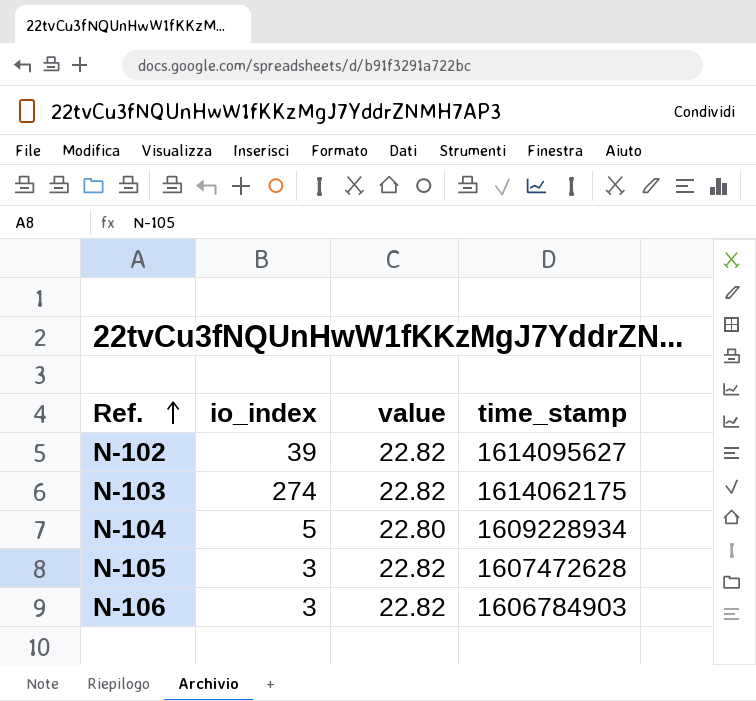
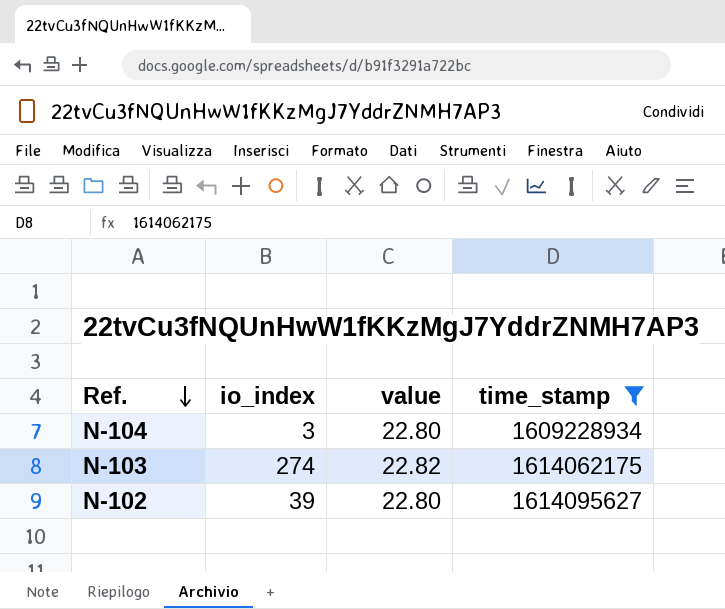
filter: none -> time_stamp >= 1609228934
row order: Ref. ascending -> Ref. descending
N-104 | io_index: 5 -> 3
N-102 | value: 22.82 -> 22.80

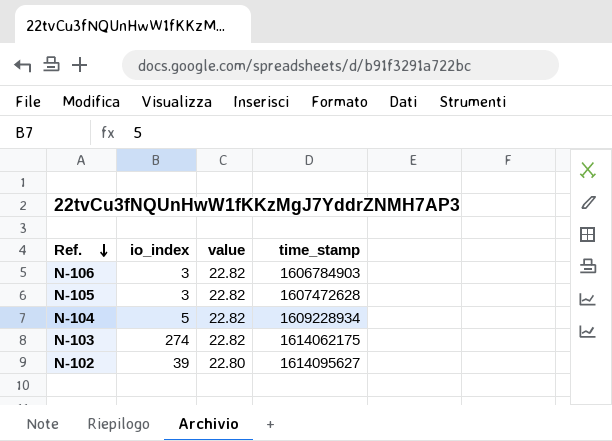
filter: time_stamp >= 1609228934 -> none
N-104 | io_index: 3 -> 5
N-104 | value: 22.80 -> 22.82

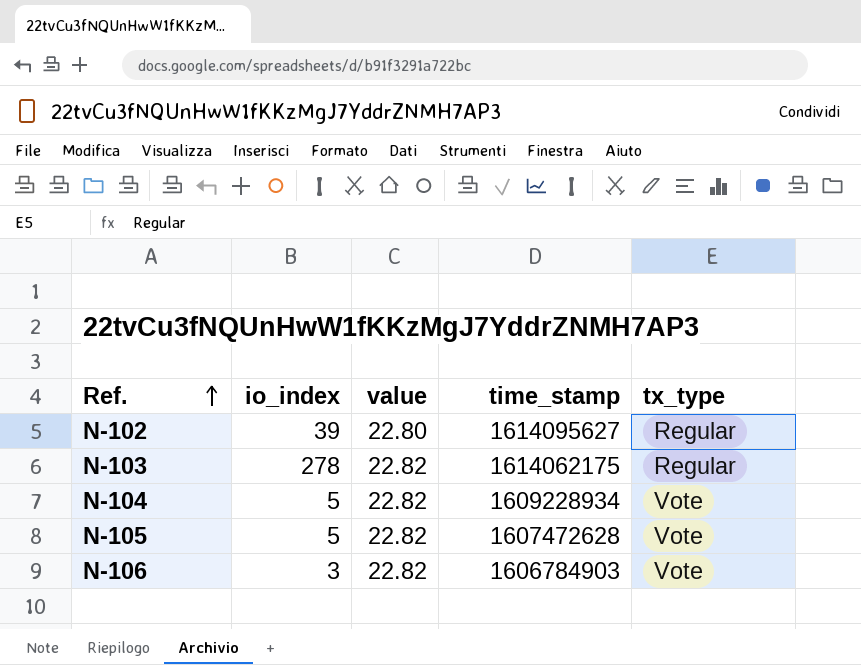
row order: Ref. descending -> Ref. ascending
column tx_type | position: none -> 5
N-103 | io_index: 274 -> 278
N-105 | io_index: 3 -> 5

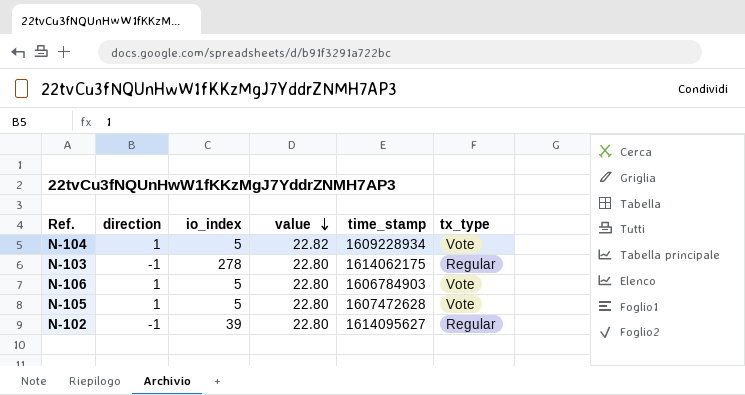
row order: Ref. ascending -> value descending
column direction | position: none -> 2
N-103 | value: 22.82 -> 22.80
N-106 | io_index: 3 -> 5
N-106 | value: 22.82 -> 22.80
N-105 | value: 22.82 -> 22.80

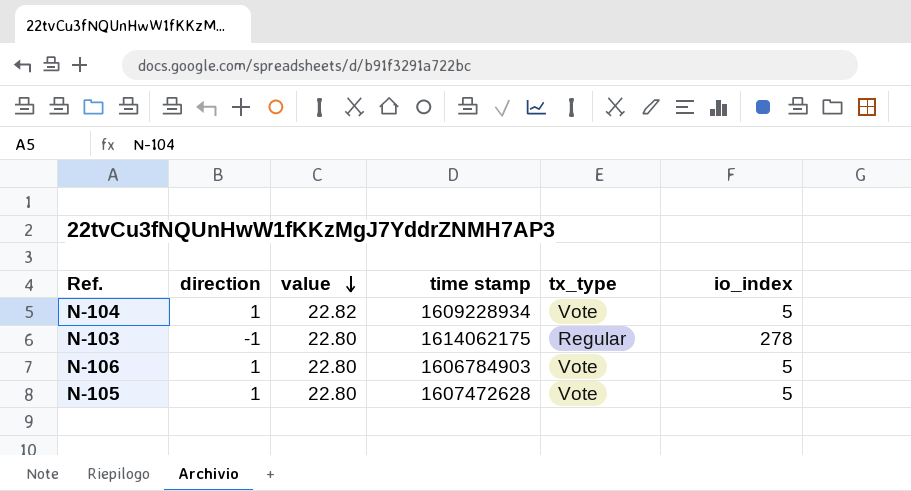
column name: time_stamp -> time stamp
column io_index | position: 3 -> 6
row N-102: -1 | 39 | 22.80 | 1614095627 | Regular -> none

